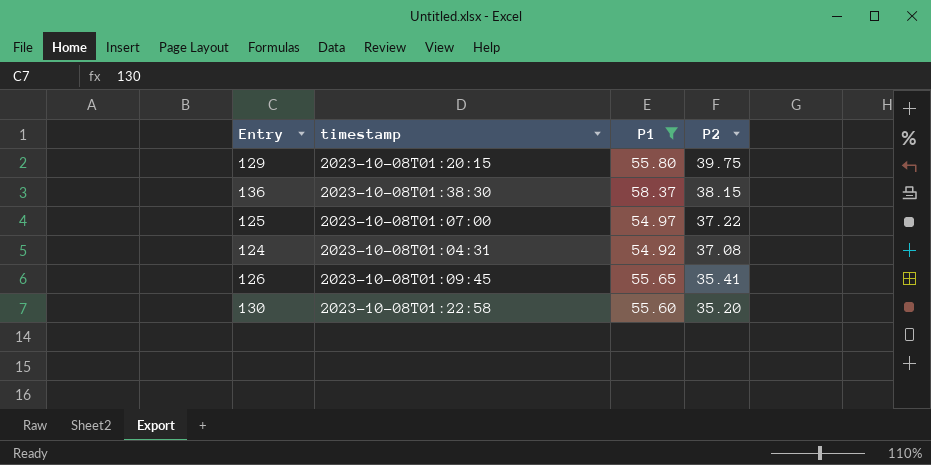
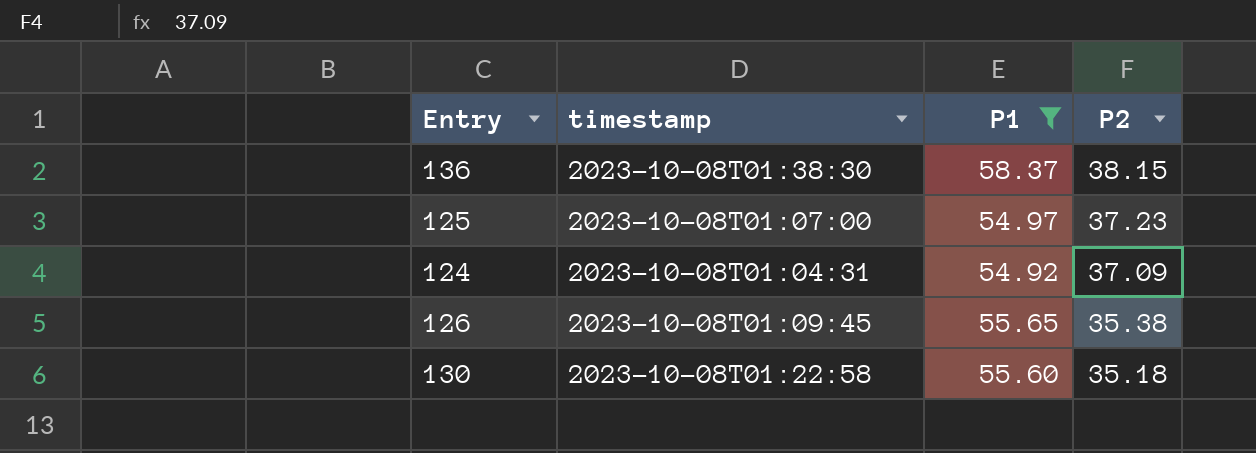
row 129: 2023-10-08T01:20:15 | 55.80 | 39.75 -> none
125 | P2: 37.22 -> 37.23
124 | P2: 37.08 -> 37.09
126 | P2: 35.41 -> 35.38
130 | P2: 35.20 -> 35.18

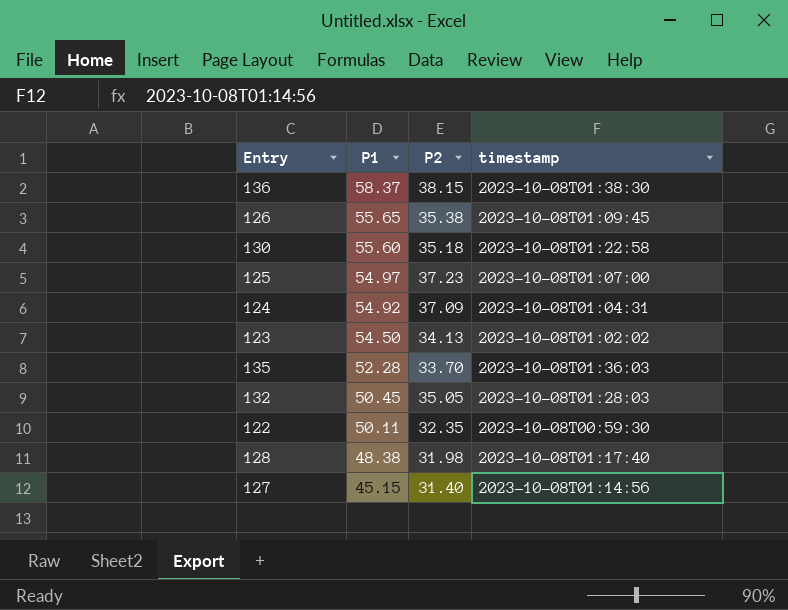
filter: P1 >= 54.92 -> none
row order: P2 descending -> P1 descending
column timestamp | position: 2 -> 4

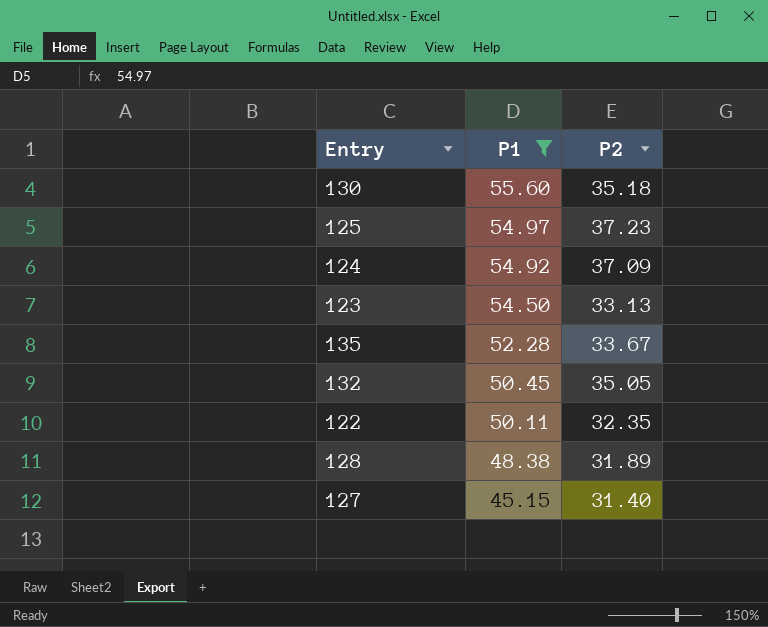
filter: none -> P1 <= 55.60
column timestamp | position: 4 -> none
123 | P2: 34.13 -> 33.13
135 | P2: 33.70 -> 33.67
128 | P2: 31.98 -> 31.89

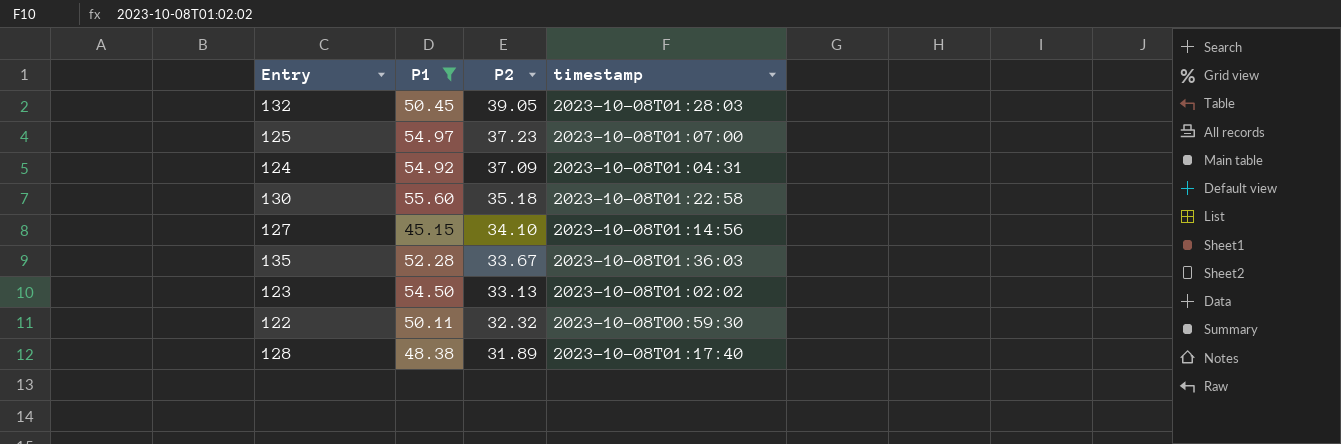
row order: P1 descending -> P2 descending
column timestamp | position: none -> 4
132 | P2: 35.05 -> 39.05
127 | P2: 31.40 -> 34.10
122 | P2: 32.35 -> 32.32

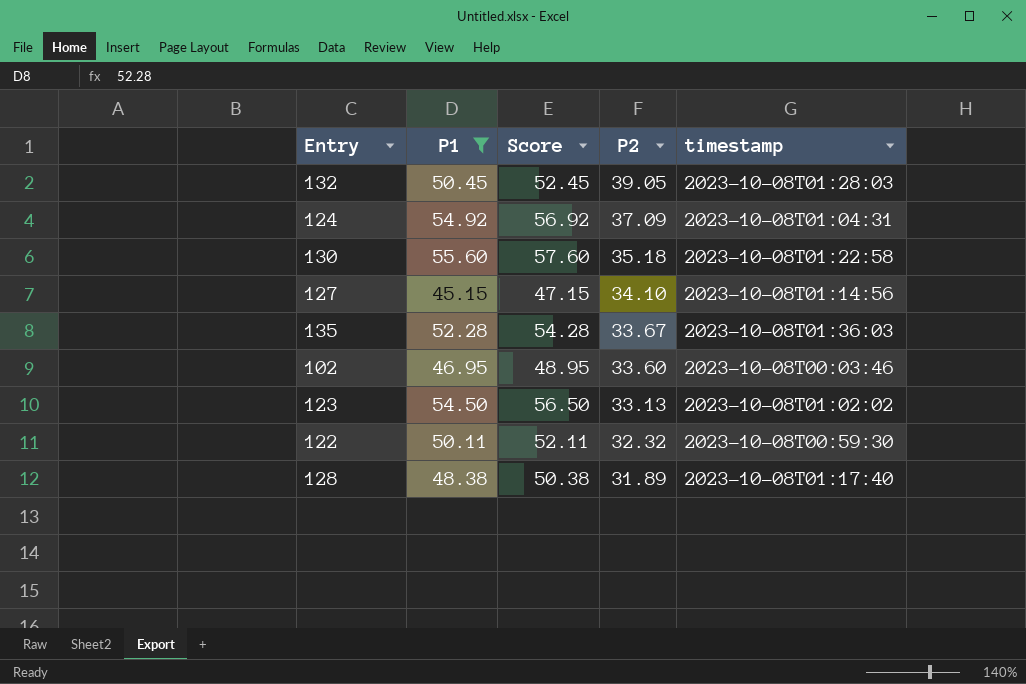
column Score | formula: none -> [P1] + 2
row 125: 54.97 | 37.23 | 2023-10-08T01:07:00 -> none
row 102: none -> 46.95 | 48.95 | 33.60 | 2023-10-08T00:03:46

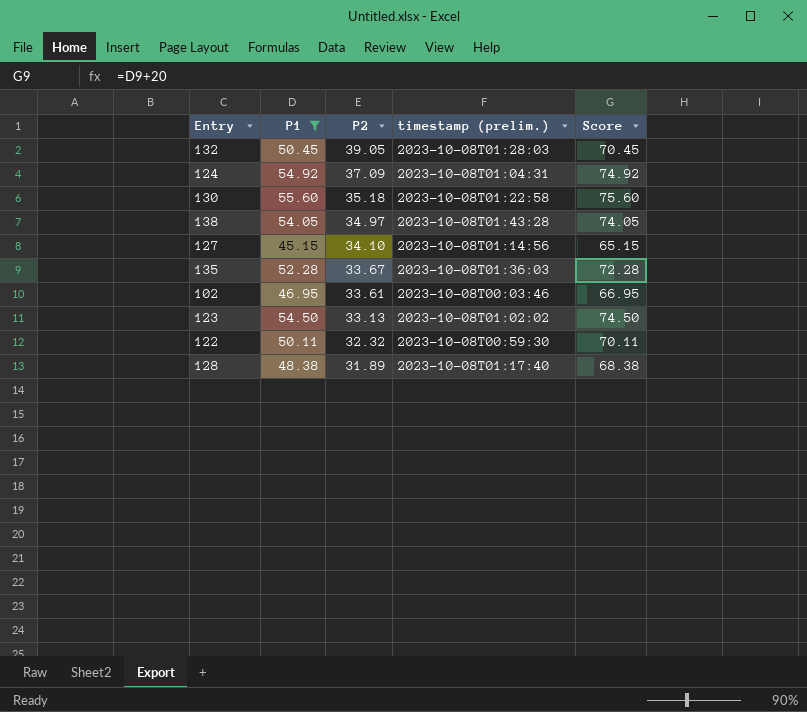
column name: timestamp -> timestamp (prelim.)
column Score | formula: [P1] + 2 -> [P1] + 20
column Score | position: 3 -> 5
row 138: none -> 54.05 | 34.97 | 2023-10-08T01:43:28 | 74.05
102 | P2: 33.60 -> 33.61

